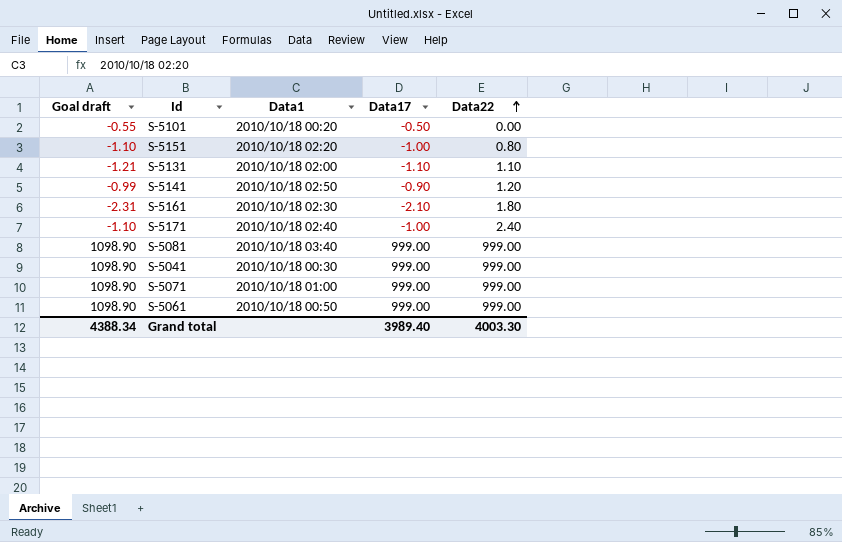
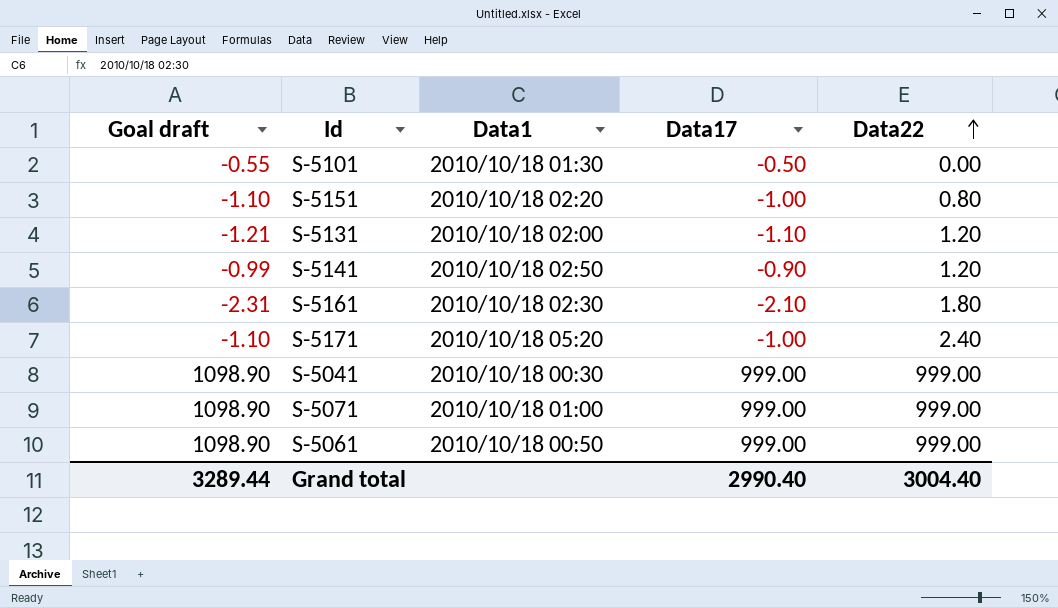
row S-5081: 1098.90 | 2010/10/18 03:40 | 999.00 | 999.00 -> none
S-5101 | Data1: 2010/10/18 00:20 -> 2010/10/18 01:30
S-5131 | Data22: 1.10 -> 1.20
S-5171 | Data1: 2010/10/18 02:40 -> 2010/10/18 05:20
Grand total | Goal draft: 4388.34 -> 3289.44
Grand total | Data17: 3989.40 -> 2990.40
Grand total | Data22: 4003.30 -> 3004.40

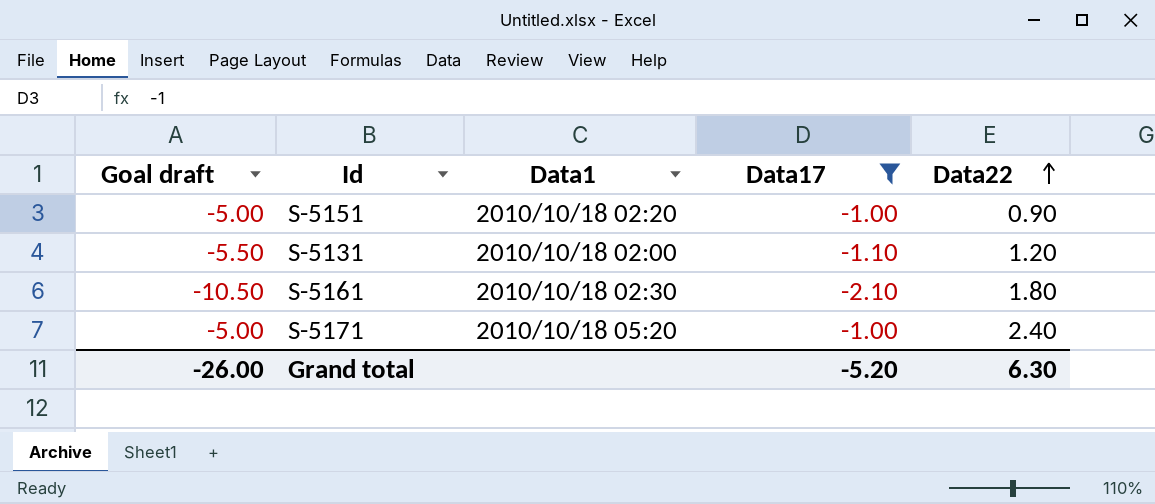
filter: none -> Data17 <= -1.00
column Goal draft | formula: [Data17] * 1.1 -> [Data17] * 5
S-5151 | Data22: 0.80 -> 0.90
Grand total | Goal draft: 3289.44 -> -26.00
Grand total | Data17: 2990.40 -> -5.20
Grand total | Data22: 3004.40 -> 6.30

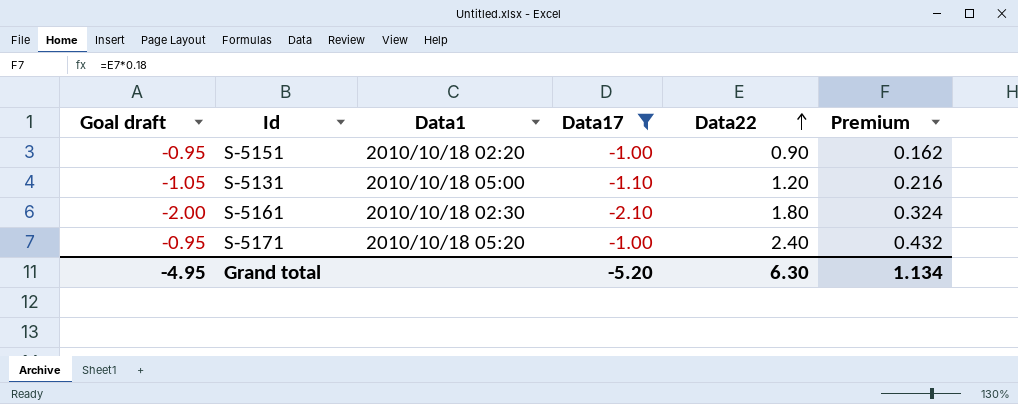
column Goal draft | formula: [Data17] * 5 -> [Data17] * 0.95
column Premium | formula: none -> [Data22] * 0.18
S-5131 | Data1: 2010/10/18 02:00 -> 2010/10/18 05:00
Grand total | Goal draft: -26.00 -> -4.95

